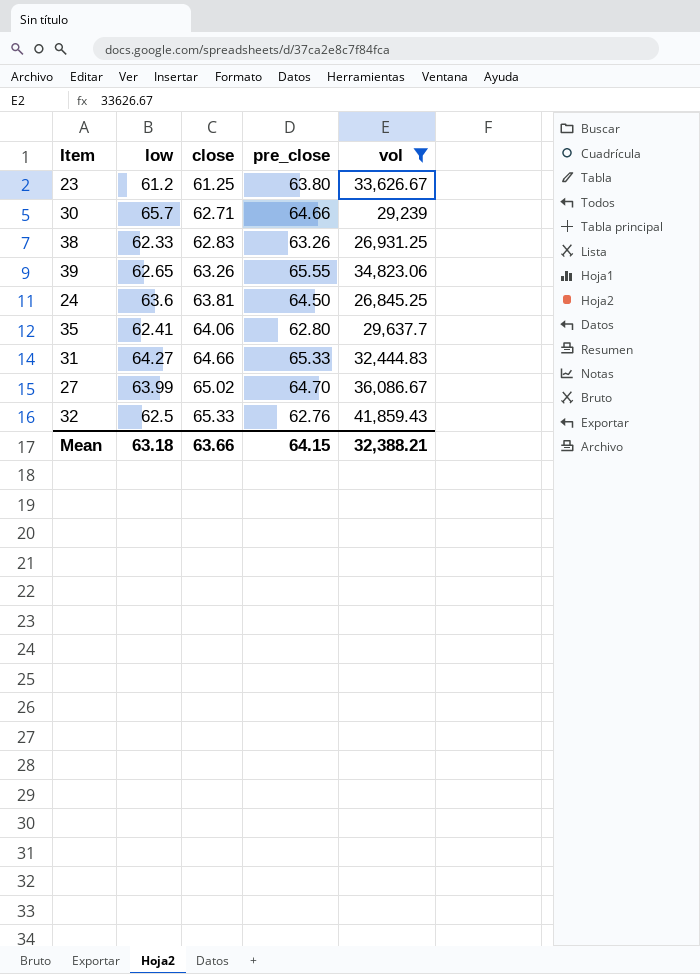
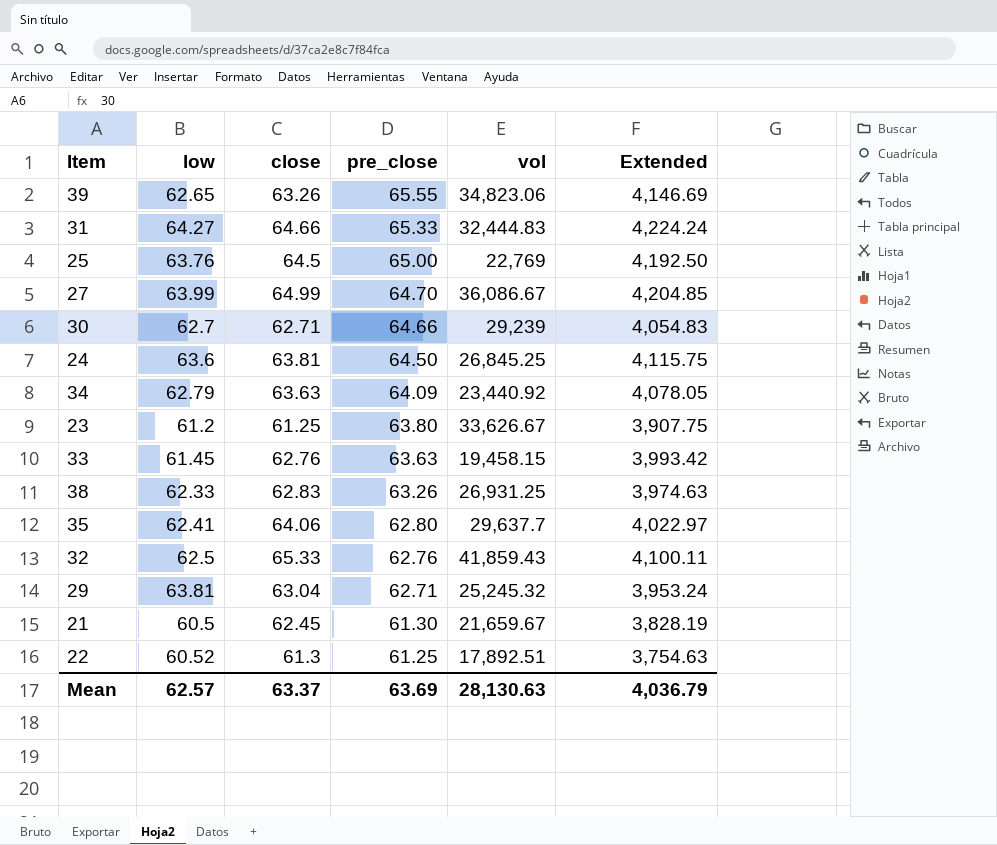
filter: vol >= 26,845.25 -> none
row order: close ascending -> pre_close descending
column Extended | formula: none -> [close] * [pre_close]
27 | close: 65.02 -> 64.99
30 | low: 65.7 -> 62.7
Mean | low: 63.18 -> 62.57
Mean | close: 63.66 -> 63.37
Mean | pre_close: 64.15 -> 63.69
Mean | vol: 32,388.21 -> 28,130.63

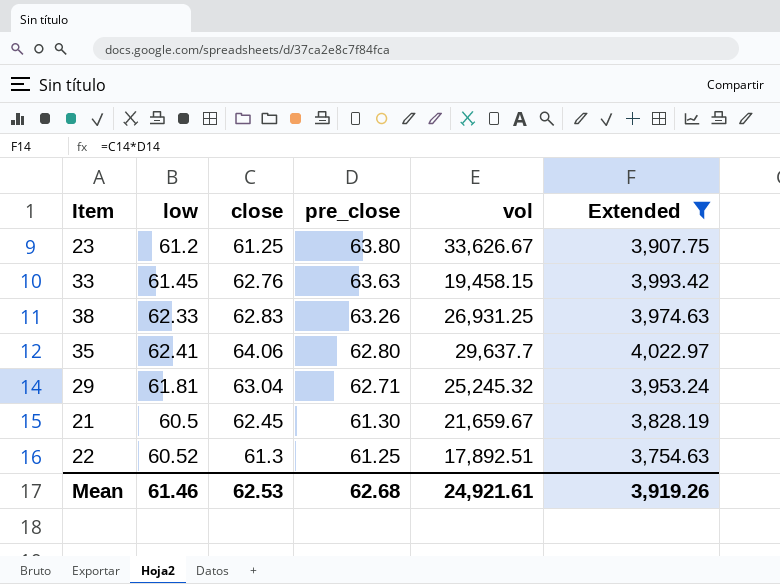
filter: none -> Extended <= 4,022.97
29 | low: 63.81 -> 61.81
Mean | low: 62.57 -> 61.46
Mean | close: 63.37 -> 62.53
Mean | pre_close: 63.69 -> 62.68
Mean | vol: 28,130.63 -> 24,921.61
Mean | Extended: 4,036.79 -> 3,919.26

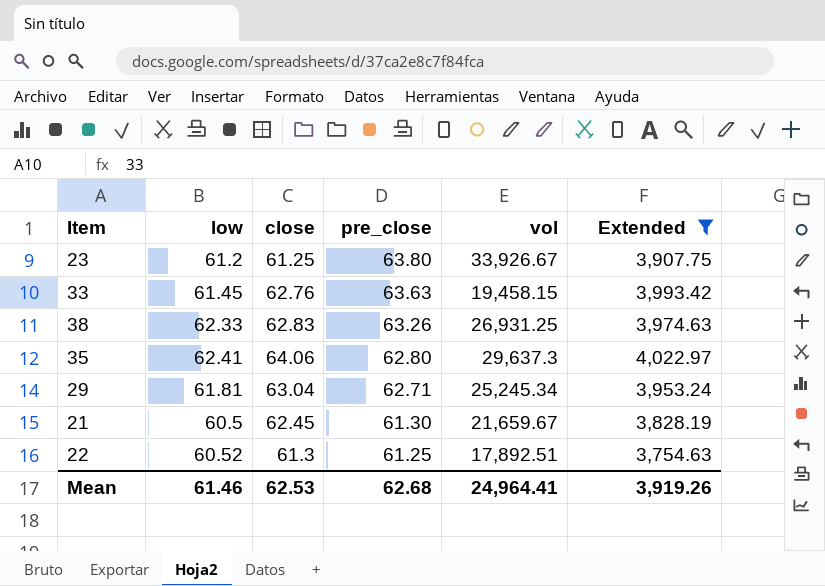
23 | vol: 33,626.67 -> 33,926.67
35 | vol: 29,637.7 -> 29,637.3
29 | vol: 25,245.32 -> 25,245.34
Mean | vol: 24,921.61 -> 24,964.41

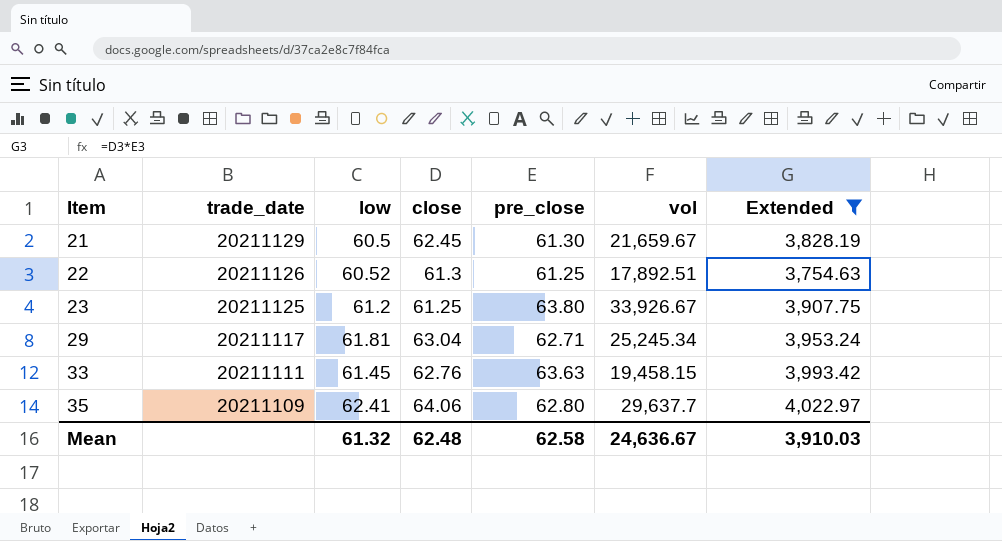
row order: pre_close descending -> Item ascending
column trade_date | position: none -> 2
row 38: 62.33 | 62.83 | 63.26 | 26,931.25 | 3,974.63 -> none
35 | vol: 29,637.3 -> 29,637.7
Mean | low: 61.46 -> 61.32
Mean | close: 62.53 -> 62.48
Mean | pre_close: 62.68 -> 62.58
Mean | vol: 24,964.41 -> 24,636.67
Mean | Extended: 3,919.26 -> 3,910.03

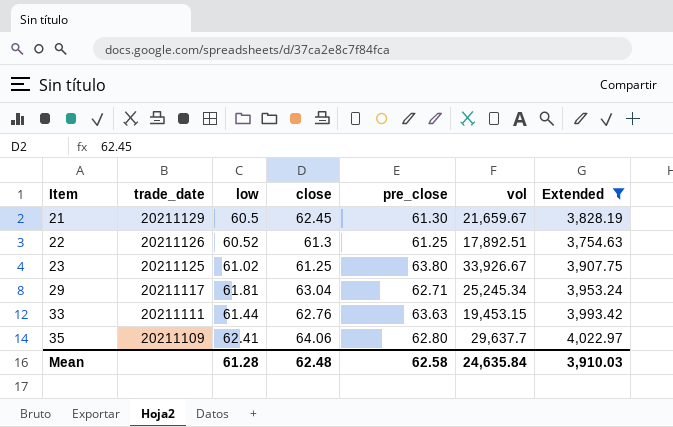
23 | low: 61.2 -> 61.02
33 | low: 61.45 -> 61.44
33 | vol: 19,458.15 -> 19,453.15
Mean | low: 61.32 -> 61.28
Mean | vol: 24,636.67 -> 24,635.84

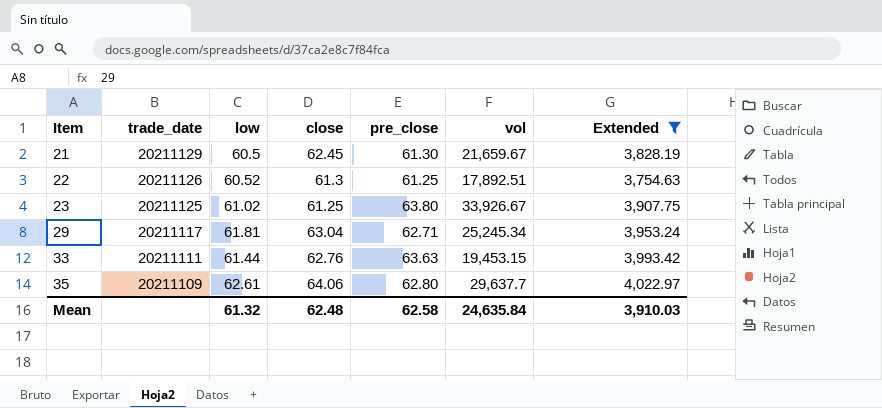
35 | low: 62.41 -> 62.61
Mean | low: 61.28 -> 61.32

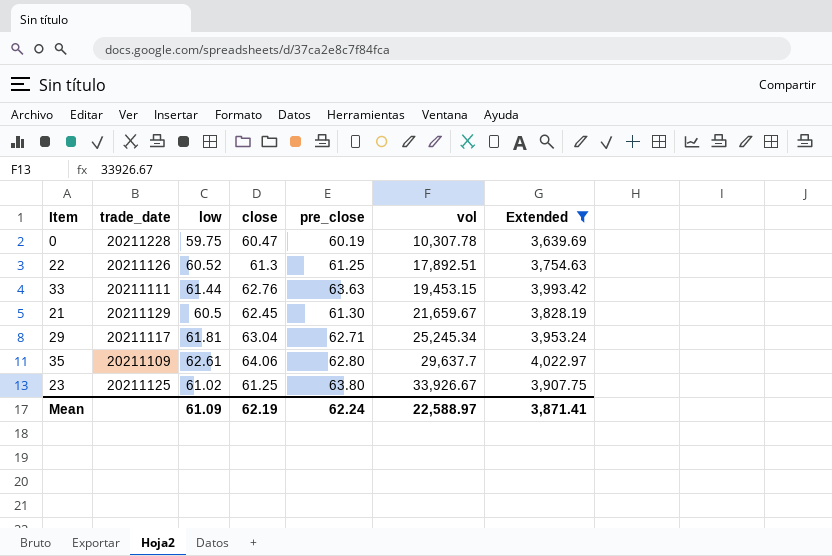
row order: Item ascending -> vol ascending
row 0: none -> 20211228 | 59.75 | 60.47 | 60.19 | 10,307.78 | 3,639.69
Mean | low: 61.32 -> 61.09
Mean | close: 62.48 -> 62.19
Mean | pre_close: 62.58 -> 62.24
Mean | vol: 24,635.84 -> 22,588.97
Mean | Extended: 3,910.03 -> 3,871.41

